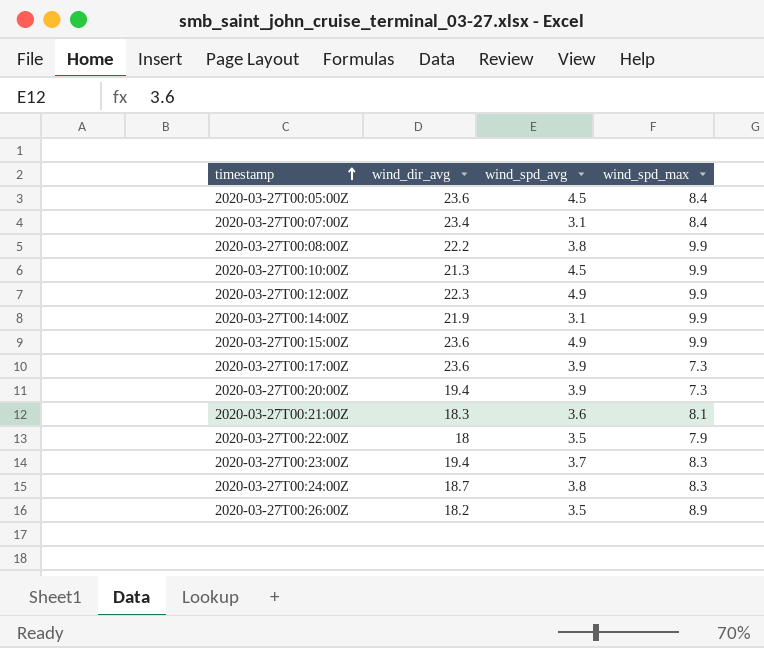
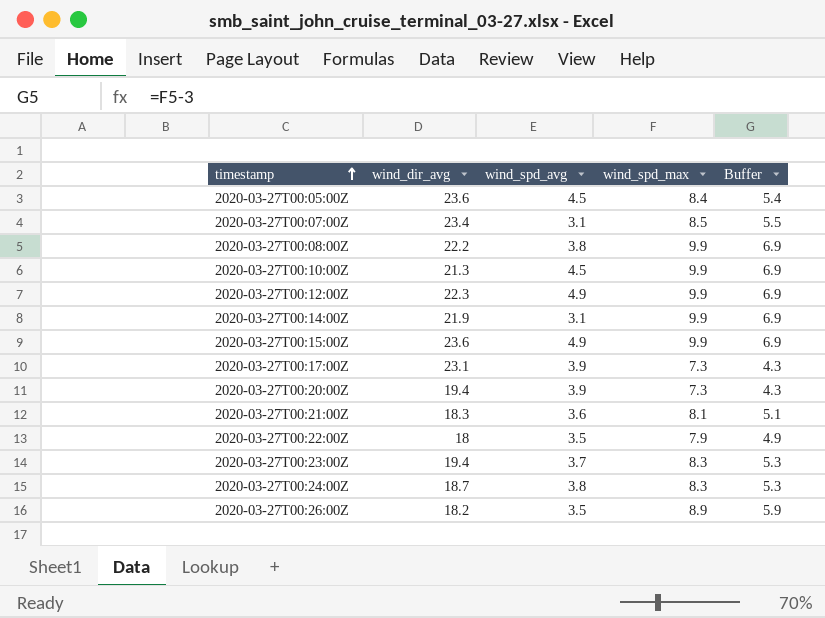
column Buffer | formula: none -> [wind_spd_max] - 3
2020-03-27T00:07:00Z | wind_spd_max: 8.4 -> 8.5
2020-03-27T00:17:00Z | wind_dir_avg: 23.6 -> 23.1

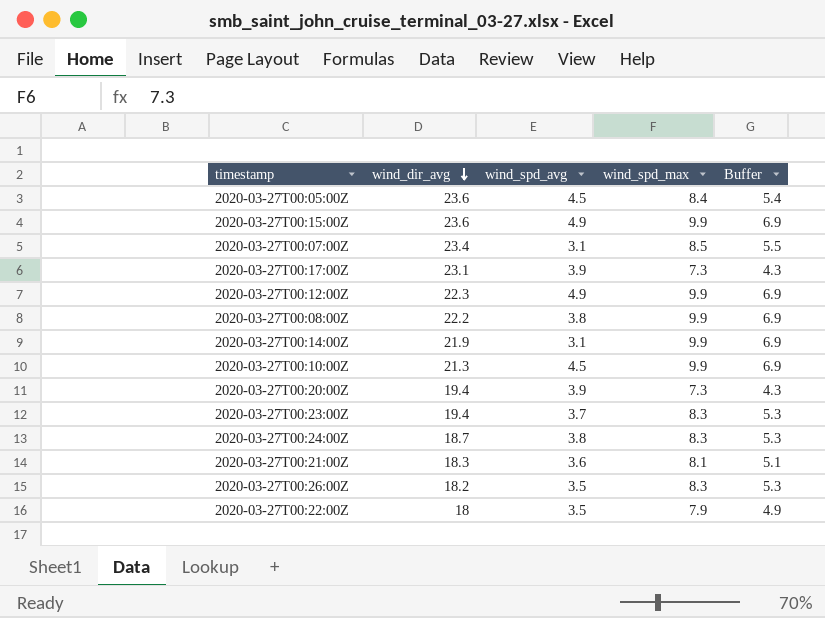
row order: timestamp ascending -> wind_dir_avg descending
2020-03-27T00:26:00Z | wind_spd_max: 8.9 -> 8.3
2020-03-27T00:26:00Z | Buffer: 5.9 -> 5.3

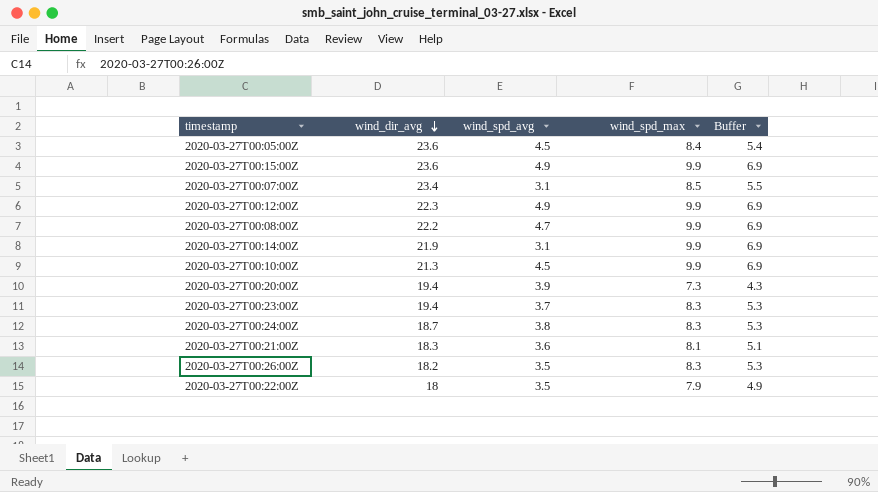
row 2020-03-27T00:17:00Z: 23.1 | 3.9 | 7.3 | 4.3 -> none
2020-03-27T00:08:00Z | wind_spd_avg: 3.8 -> 4.7

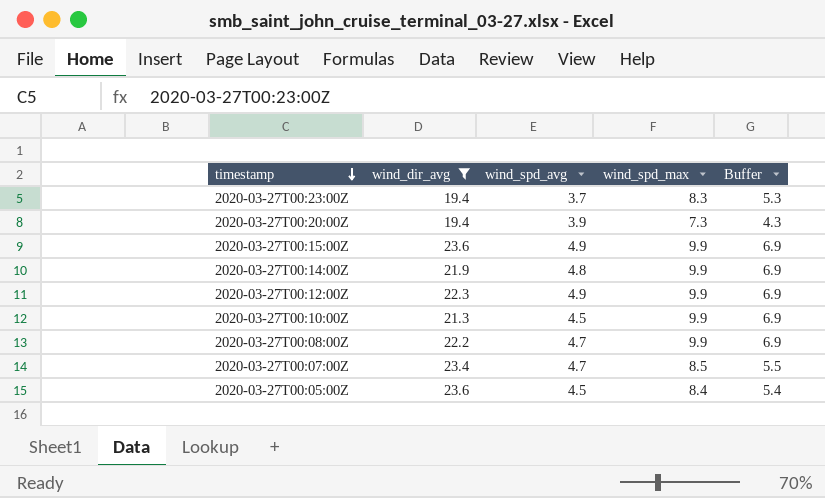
filter: none -> wind_dir_avg >= 19.4
row order: wind_dir_avg descending -> timestamp descending
2020-03-27T00:14:00Z | wind_spd_avg: 3.1 -> 4.8
2020-03-27T00:07:00Z | wind_spd_avg: 3.1 -> 4.7

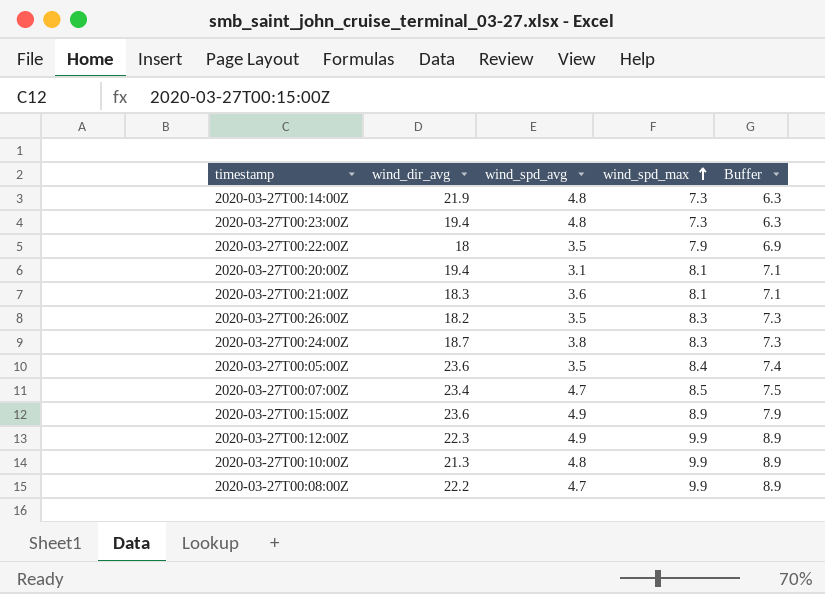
filter: wind_dir_avg >= 19.4 -> none
row order: timestamp descending -> wind_spd_max ascending
column Buffer | formula: [wind_spd_max] - 3 -> [wind_spd_max] - 1
2020-03-27T00:14:00Z | wind_spd_max: 9.9 -> 7.3
2020-03-27T00:23:00Z | wind_spd_avg: 3.7 -> 4.8
2020-03-27T00:23:00Z | wind_spd_max: 8.3 -> 7.3
2020-03-27T00:20:00Z | wind_spd_avg: 3.9 -> 3.1
2020-03-27T00:20:00Z | wind_spd_max: 7.3 -> 8.1
2020-03-27T00:05:00Z | wind_spd_avg: 4.5 -> 3.5
2020-03-27T00:15:00Z | wind_spd_max: 9.9 -> 8.9
2020-03-27T00:10:00Z | wind_spd_avg: 4.5 -> 4.8

